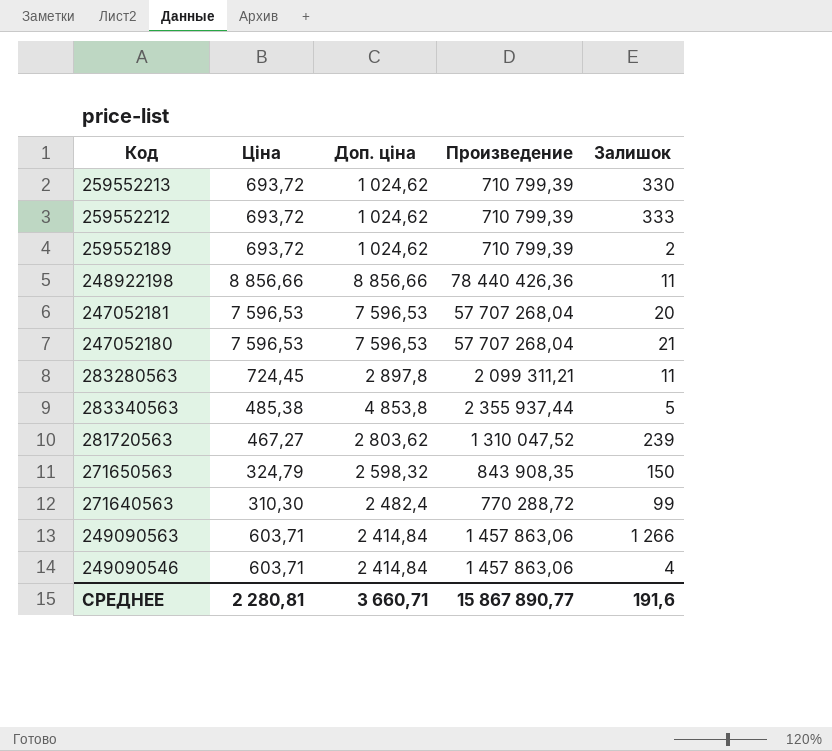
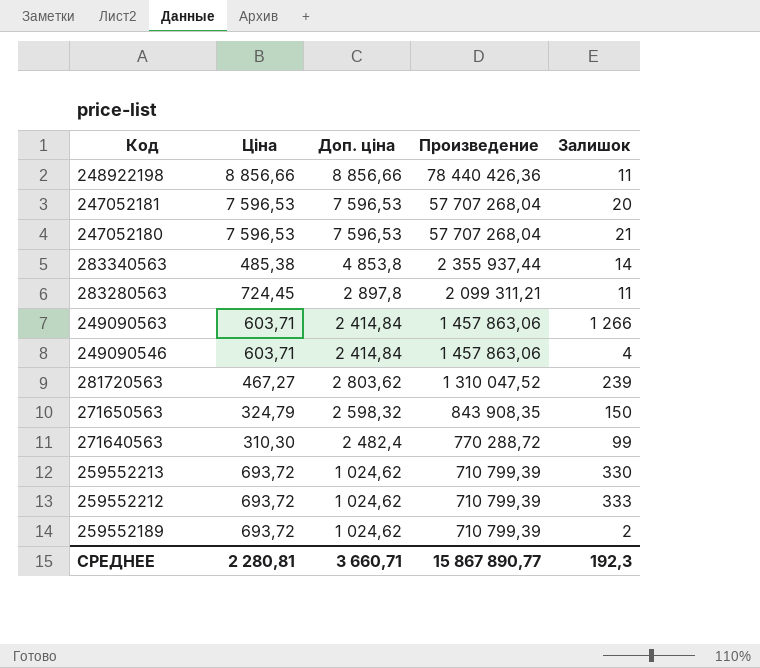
row order: none -> Произведение descending
283340563 | Залишок: 5 -> 14
СРЕДНЕЕ | Залишок: 191,6 -> 192,3

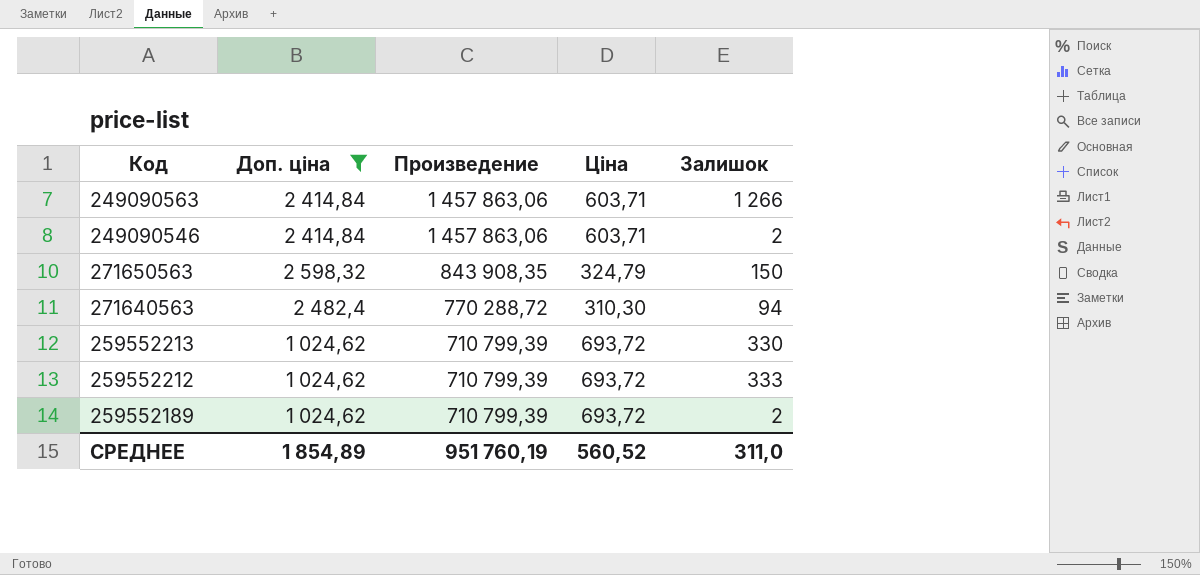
filter: none -> Доп. ціна <= 2 598,32
column Ціна | position: 2 -> 4
249090546 | Залишок: 4 -> 2
271640563 | Залишок: 99 -> 94
СРЕДНЕЕ | Доп. ціна: 3 660,71 -> 1 854,89
СРЕДНЕЕ | Произведение: 15 867 890,77 -> 951 760,19
СРЕДНЕЕ | Ціна: 2 280,81 -> 560,52
СРЕДНЕЕ | Залишок: 192,3 -> 311,0

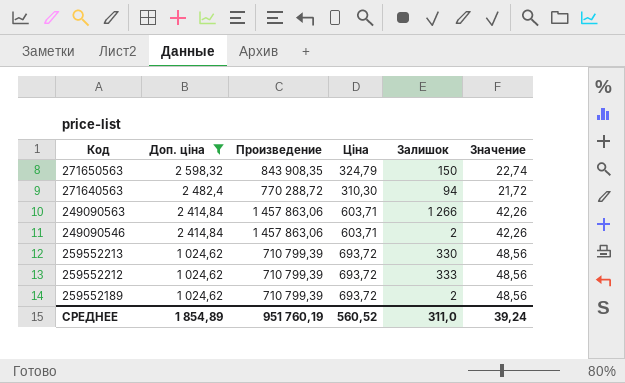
row order: Произведение descending -> Доп. ціна descending
column Значение | formula: none -> [Ціна] * 0,07

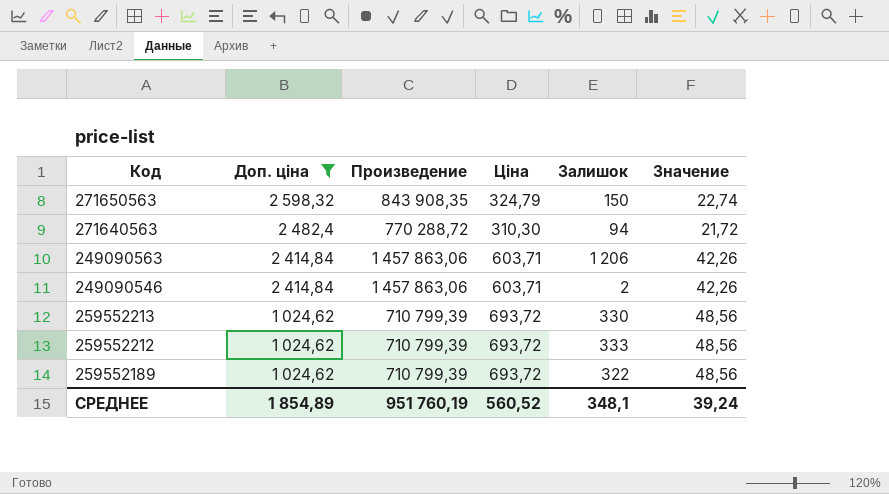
249090563 | Залишок: 1 266 -> 1 206
259552189 | Залишок: 2 -> 322
СРЕДНЕЕ | Залишок: 311,0 -> 348,1

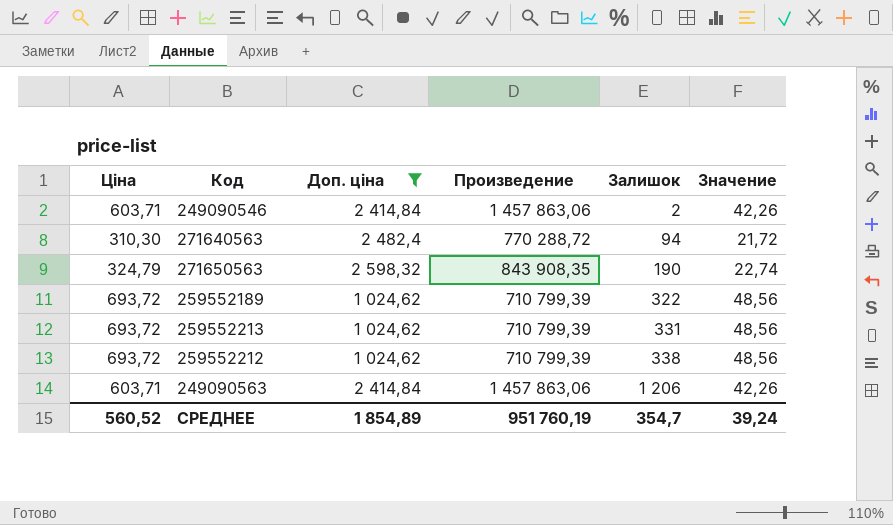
row order: Доп. ціна descending -> Залишок ascending
column Ціна | position: 4 -> 1
271650563 | Залишок: 150 -> 190
259552213 | Залишок: 330 -> 331
259552212 | Залишок: 333 -> 338
СРЕДНЕЕ | Залишок: 348,1 -> 354,7

